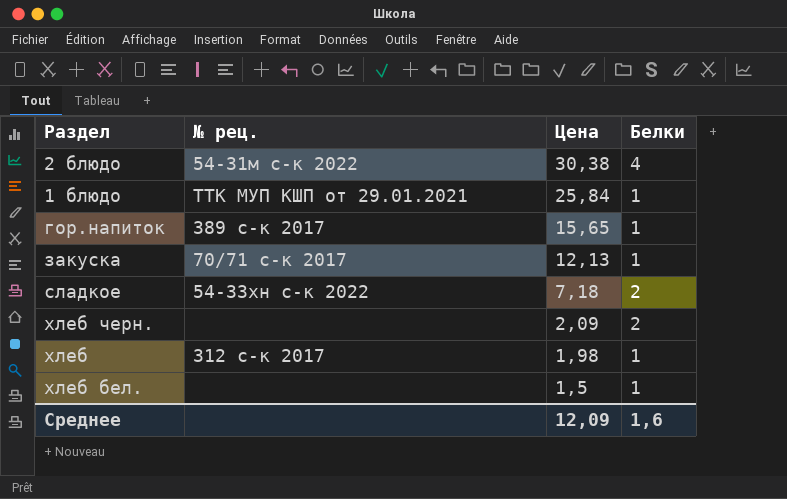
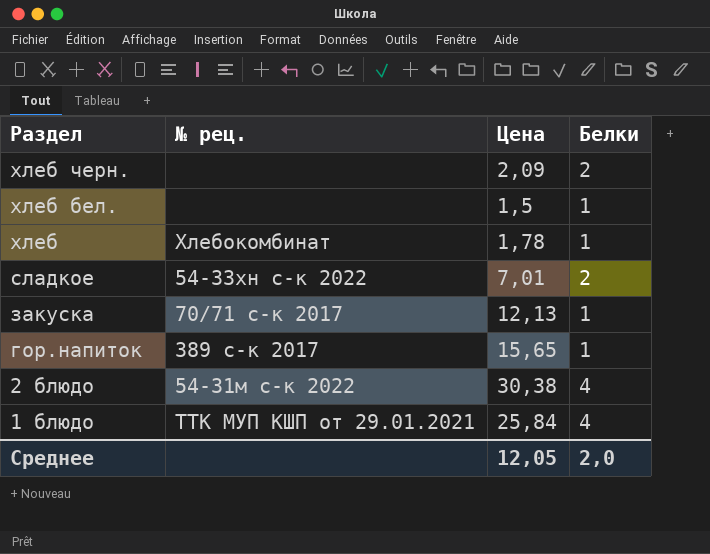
row order: Цена descending -> Раздел descending
хлеб | № рец.: 312 с-к 2017 -> Хлебокомбинат
хлеб | Цена: 1,98 -> 1,78
сладкое | Цена: 7,18 -> 7,01
1 блюдо | Белки: 1 -> 4
Среднее | Цена: 12,09 -> 12,05
Среднее | Белки: 1,6 -> 2,0

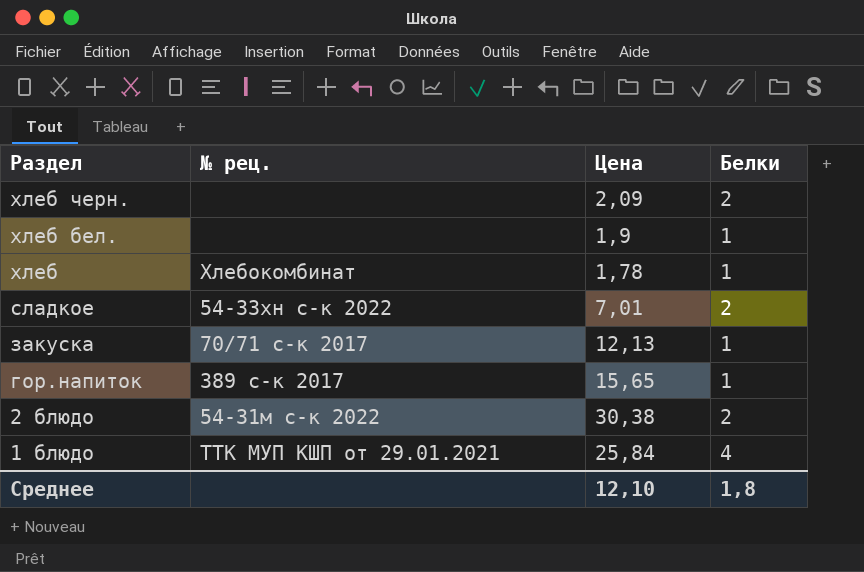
хлеб бел. | Цена: 1,5 -> 1,9
2 блюдо | Белки: 4 -> 2
Среднее | Цена: 12,05 -> 12,10
Среднее | Белки: 2,0 -> 1,8

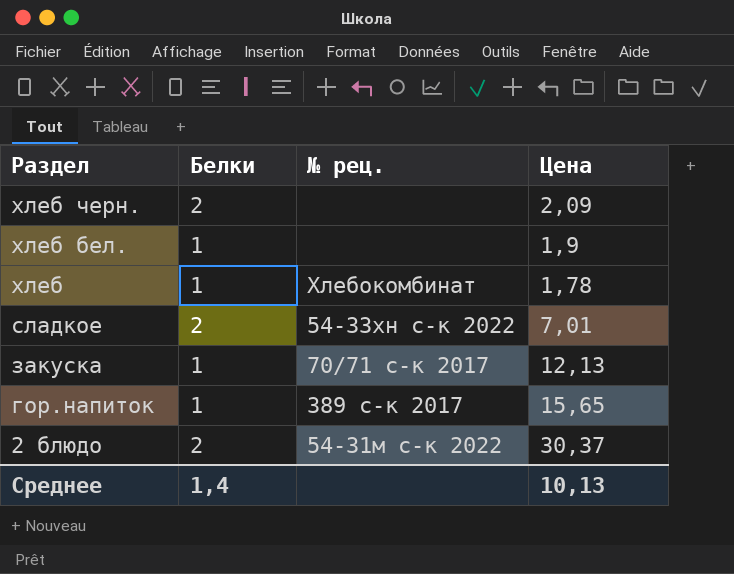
column Белки | position: 4 -> 2
row 1 блюдо: ТТК МУП КШП от 29.01.2021 | 25,84 | 4 -> none
2 блюдо | Цена: 30,38 -> 30,37
Среднее | Белки: 1,8 -> 1,4
Среднее | Цена: 12,10 -> 10,13

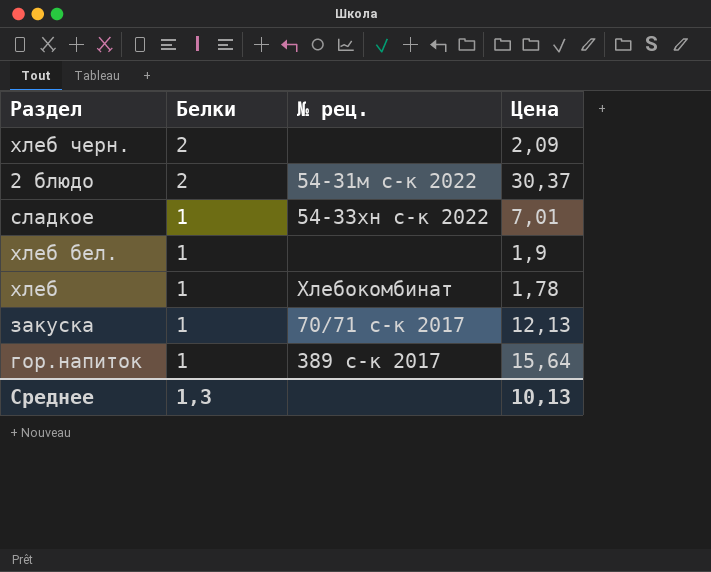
row order: Раздел descending -> Белки descending
сладкое | Белки: 2 -> 1
гор.напиток | Цена: 15,65 -> 15,64
Среднее | Белки: 1,4 -> 1,3

